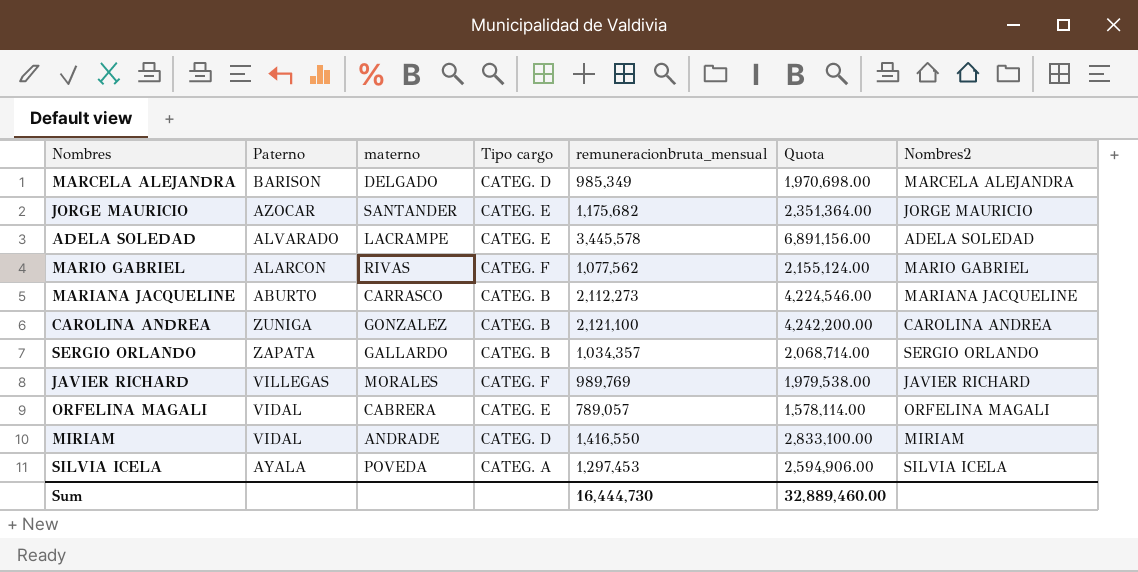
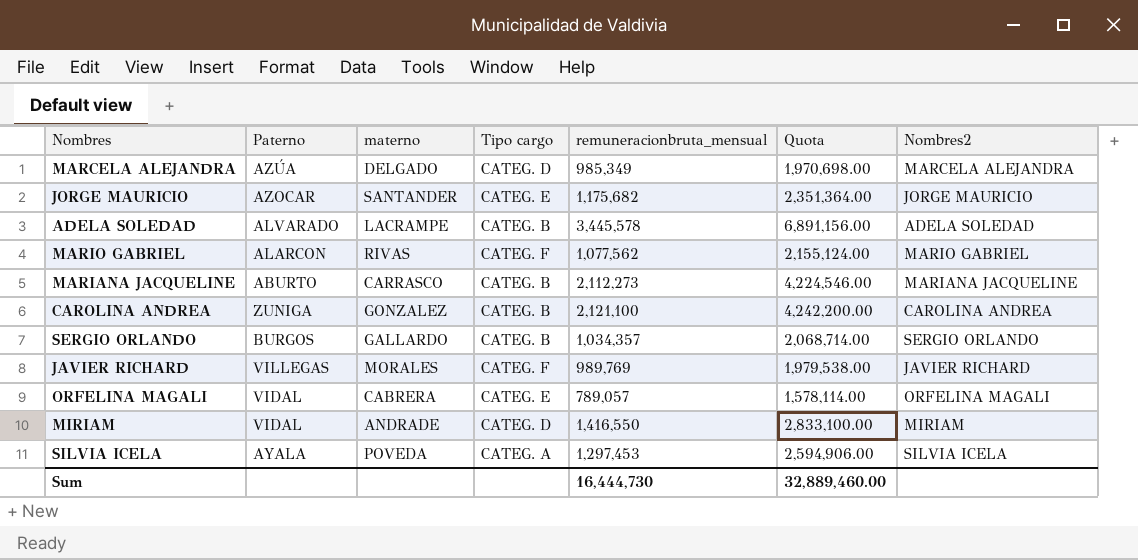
MARCELA ALEJANDRA | Paterno: BARISON -> AZÚA
ADELA SOLEDAD | Tipo cargo: CATEG. E -> CATEG. B
SERGIO ORLANDO | Paterno: ZAPATA -> BURGOS

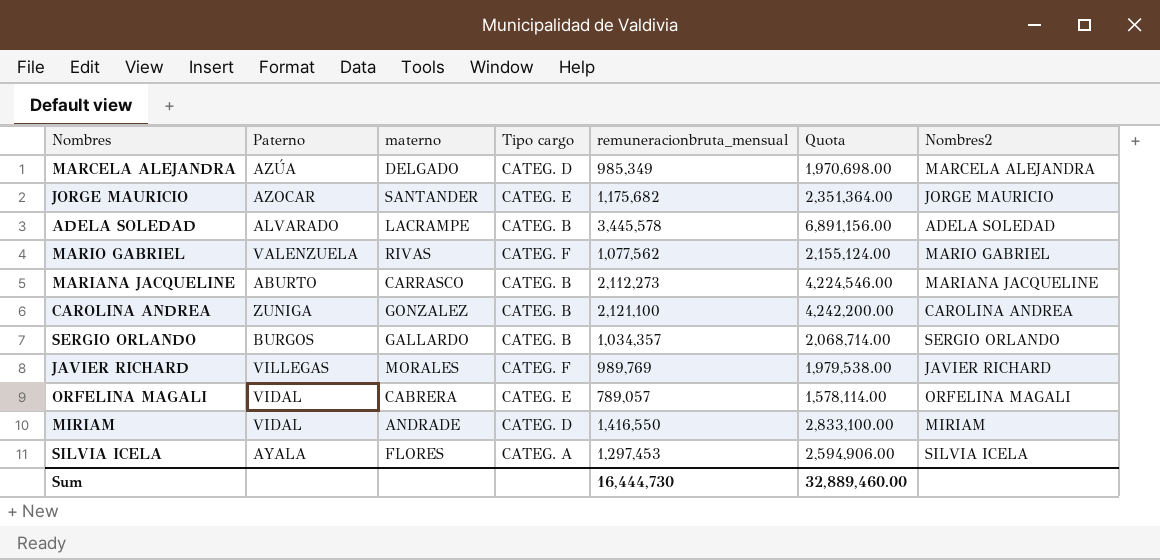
MARIO GABRIEL | Paterno: ALARCON -> VALENZUELA
SILVIA ICELA | materno: POVEDA -> FLORES

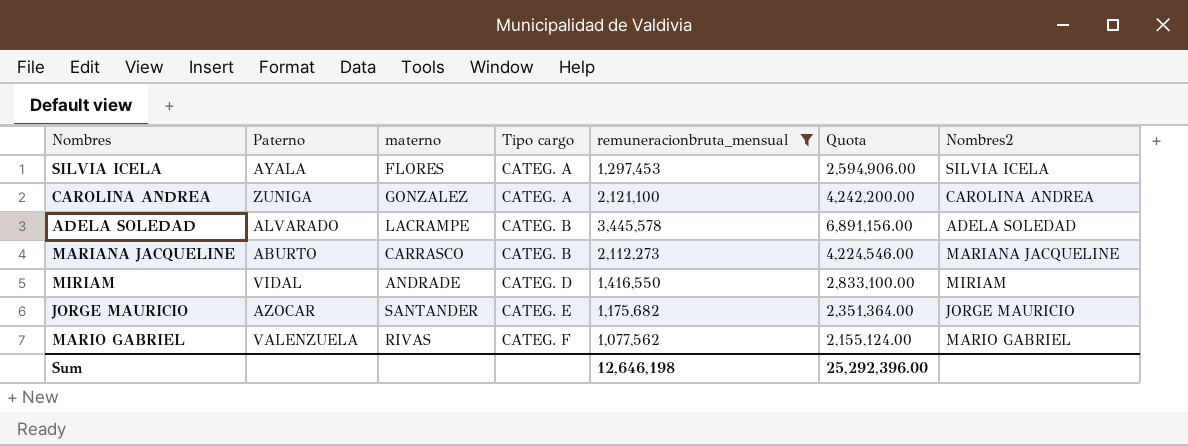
filter: none -> remuneracionbruta_mensual >= 1,077,562
row order: none -> Tipo cargo ascending
CAROLINA ANDREA | Tipo cargo: CATEG. B -> CATEG. A
Sum | remuneracionbruta_mensual: 16,444,730 -> 12,646,198
Sum | Quota: 32,889,460.00 -> 25,292,396.00

